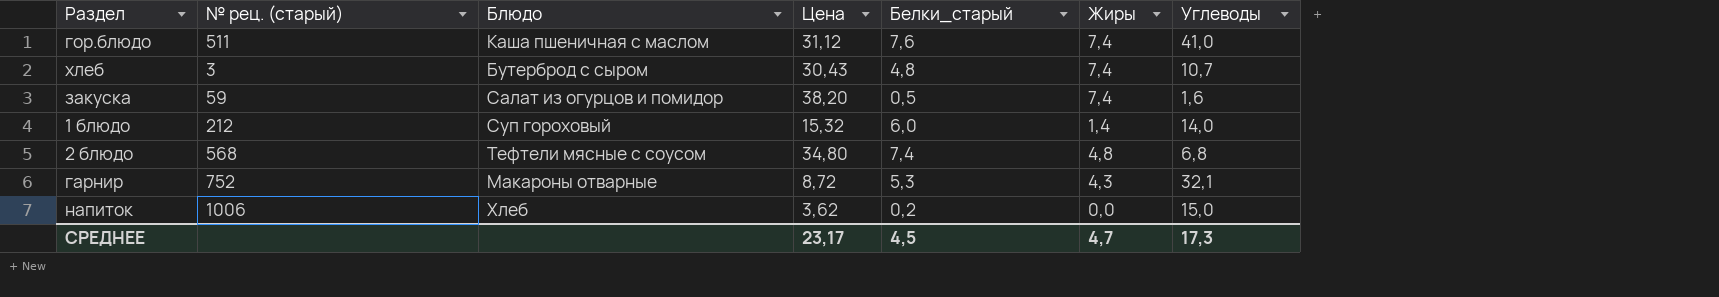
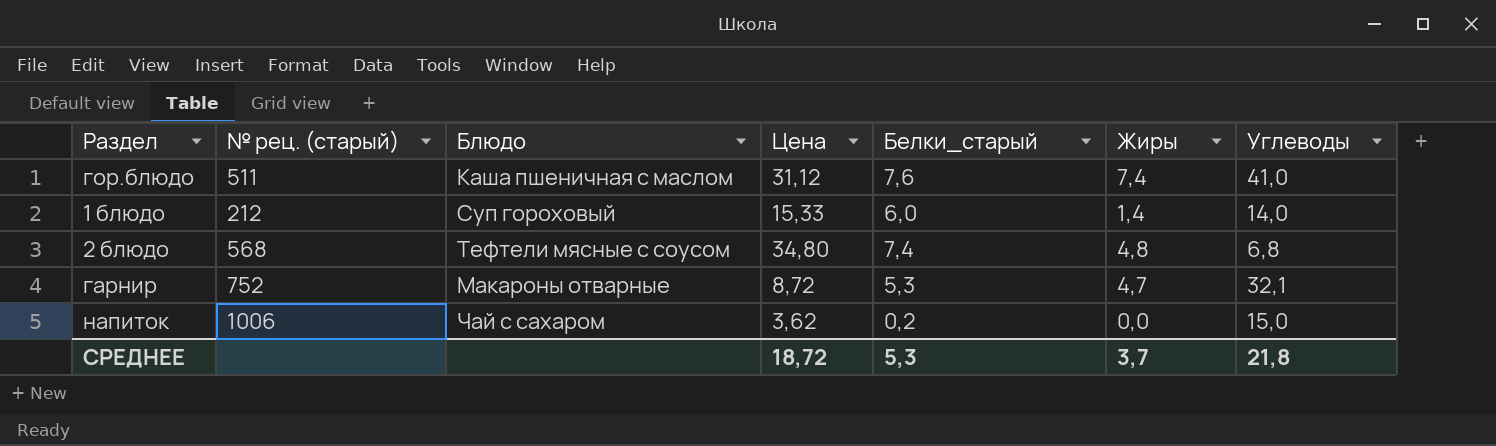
row хлеб: 3 | Бутерброд с сыром | 30,43 | 4,8 | 7,4 | 10,7 -> none
row закуска: 59 | Салат из огурцов и помидор | 38,20 | 0,5 | 7,4 | 1,6 -> none
1 блюдо | Цена: 15,32 -> 15,33
гарнир | Жиры: 4,3 -> 4,7
напиток | Блюдо: Хлеб -> Чай с сахаром
СРЕДНЕЕ | Цена: 23,17 -> 18,72
СРЕДНЕЕ | Белки_старый: 4,5 -> 5,3
СРЕДНЕЕ | Жиры: 4,7 -> 3,7
СРЕДНЕЕ | Углеводы: 17,3 -> 21,8

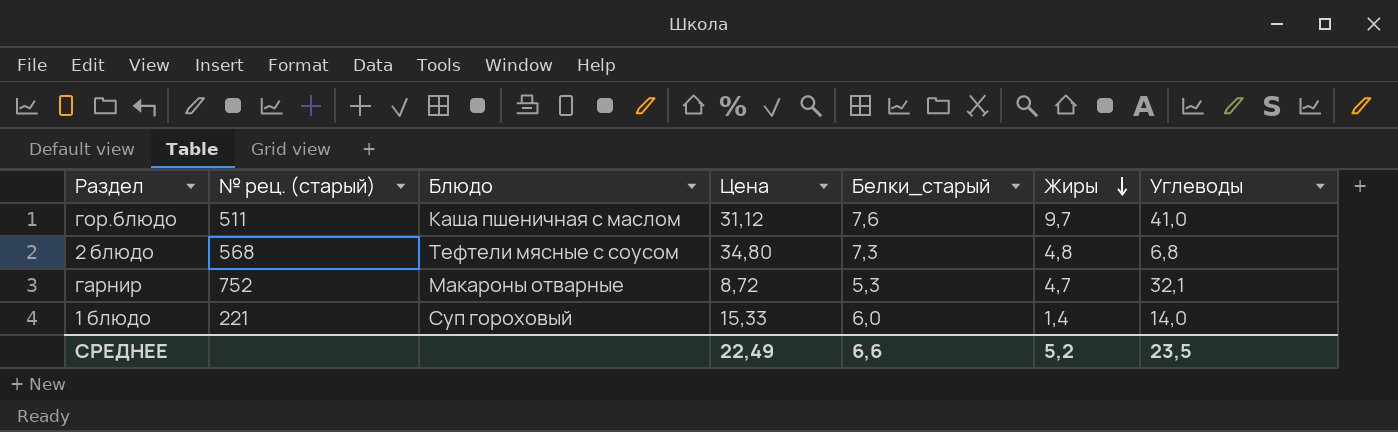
row order: none -> Жиры descending
row напиток: 1006 | Чай с сахаром | 3,62 | 0,2 | 0,0 | 15,0 -> none
гор.блюдо | Жиры: 7,4 -> 9,7
2 блюдо | Белки_старый: 7,4 -> 7,3
1 блюдо | № рец. (старый): 212 -> 221
СРЕДНЕЕ | Цена: 18,72 -> 22,49
СРЕДНЕЕ | Белки_старый: 5,3 -> 6,6
СРЕДНЕЕ | Жиры: 3,7 -> 5,2
СРЕДНЕЕ | Углеводы: 21,8 -> 23,5

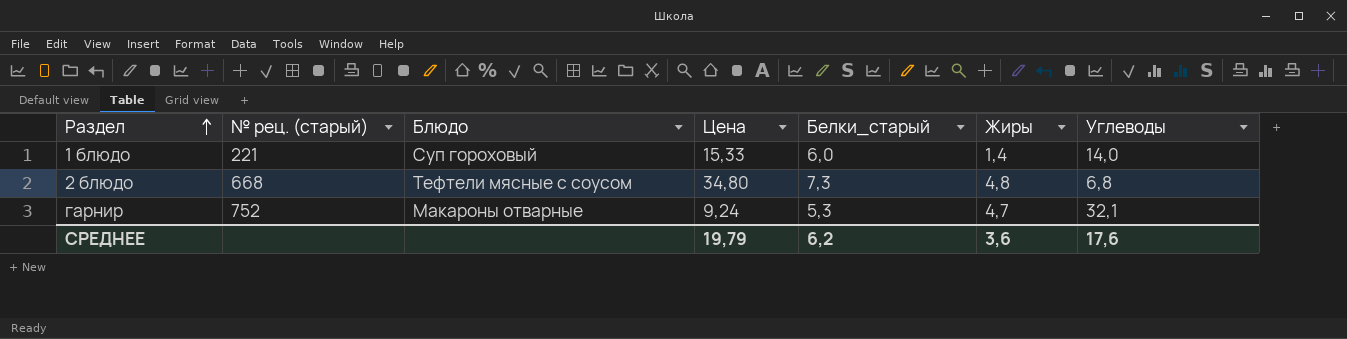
row order: Жиры descending -> Раздел ascending
row гор.блюдо: 511 | Каша пшеничная с маслом | 31,12 | 7,6 | 9,7 | 41,0 -> none
2 блюдо | № рец. (старый): 568 -> 668
гарнир | Цена: 8,72 -> 9,24
СРЕДНЕЕ | Цена: 22,49 -> 19,79
СРЕДНЕЕ | Белки_старый: 6,6 -> 6,2
СРЕДНЕЕ | Жиры: 5,2 -> 3,6
СРЕДНЕЕ | Углеводы: 23,5 -> 17,6

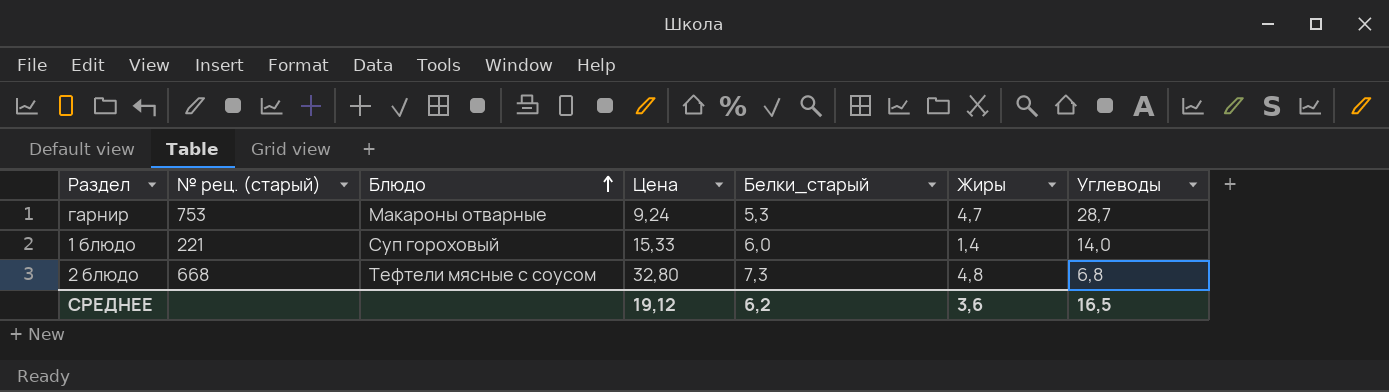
row order: Раздел ascending -> Блюдо ascending
гарнир | № рец. (старый): 752 -> 753
гарнир | Углеводы: 32,1 -> 28,7
2 блюдо | Цена: 34,80 -> 32,80
СРЕДНЕЕ | Цена: 19,79 -> 19,12
СРЕДНЕЕ | Углеводы: 17,6 -> 16,5

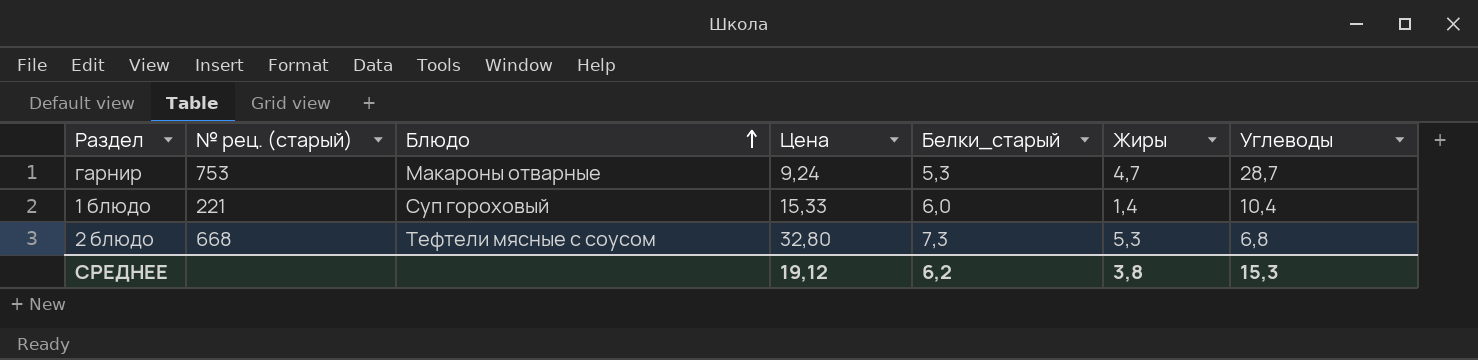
1 блюдо | Углеводы: 14,0 -> 10,4
2 блюдо | Жиры: 4,8 -> 5,3
СРЕДНЕЕ | Жиры: 3,6 -> 3,8
СРЕДНЕЕ | Углеводы: 16,5 -> 15,3

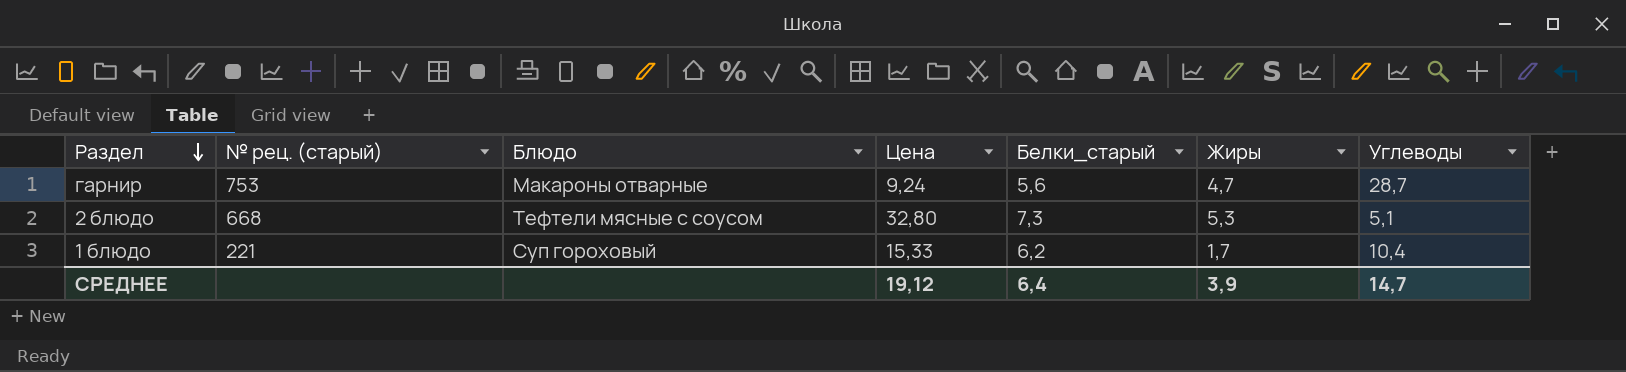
row order: Блюдо ascending -> Раздел descending
гарнир | Белки_старый: 5,3 -> 5,6
2 блюдо | Углеводы: 6,8 -> 5,1
1 блюдо | Белки_старый: 6,0 -> 6,2
1 блюдо | Жиры: 1,4 -> 1,7
СРЕДНЕЕ | Белки_старый: 6,2 -> 6,4
СРЕДНЕЕ | Жиры: 3,8 -> 3,9
СРЕДНЕЕ | Углеводы: 15,3 -> 14,7

